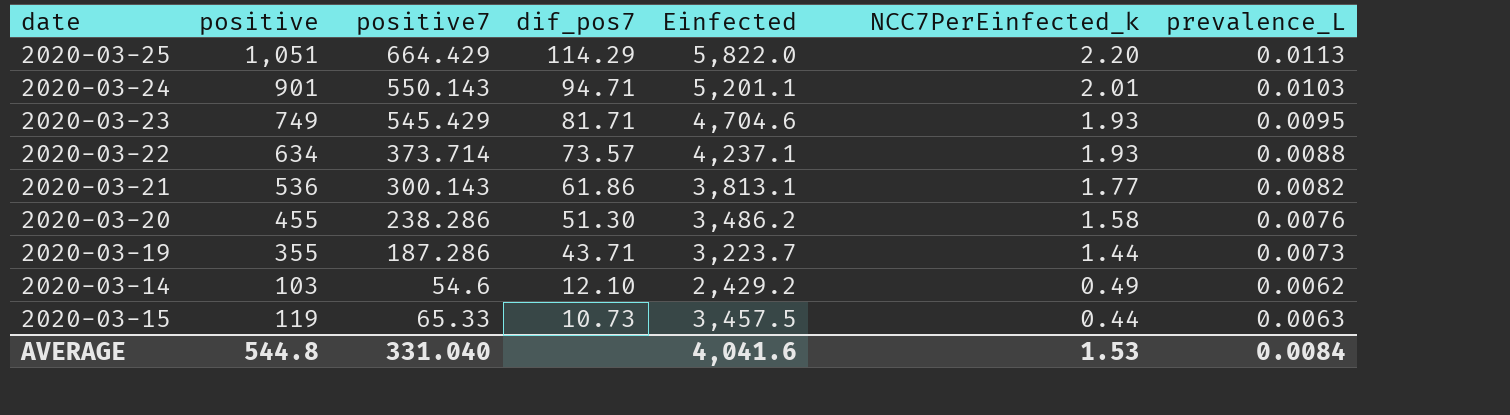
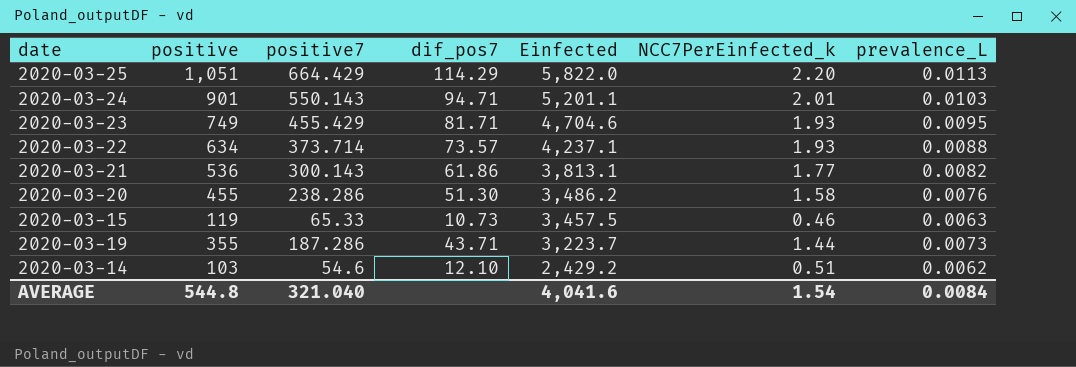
row order: dif_pos7 descending -> Einfected descending
2020-03-23 | positive7: 545.429 -> 455.429
2020-03-15 | NCC7PerEinfected_k: 0.44 -> 0.46
2020-03-14 | NCC7PerEinfected_k: 0.49 -> 0.51
AVERAGE | positive7: 331.040 -> 321.040
AVERAGE | NCC7PerEinfected_k: 1.53 -> 1.54

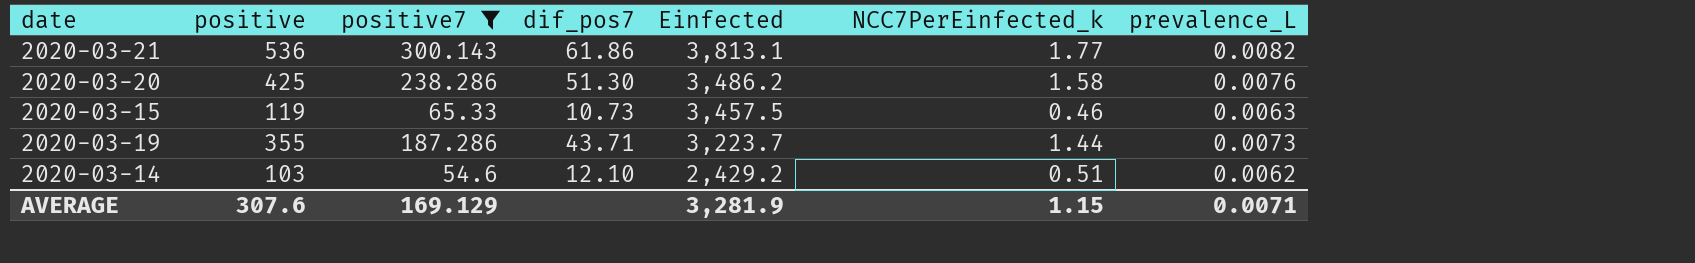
filter: none -> positive7 <= 300.143
2020-03-20 | positive: 455 -> 425
AVERAGE | positive: 544.8 -> 307.6
AVERAGE | positive7: 321.040 -> 169.129
AVERAGE | Einfected: 4,041.6 -> 3,281.9
AVERAGE | NCC7PerEinfected_k: 1.54 -> 1.15
AVERAGE | prevalence_L: 0.0084 -> 0.0071

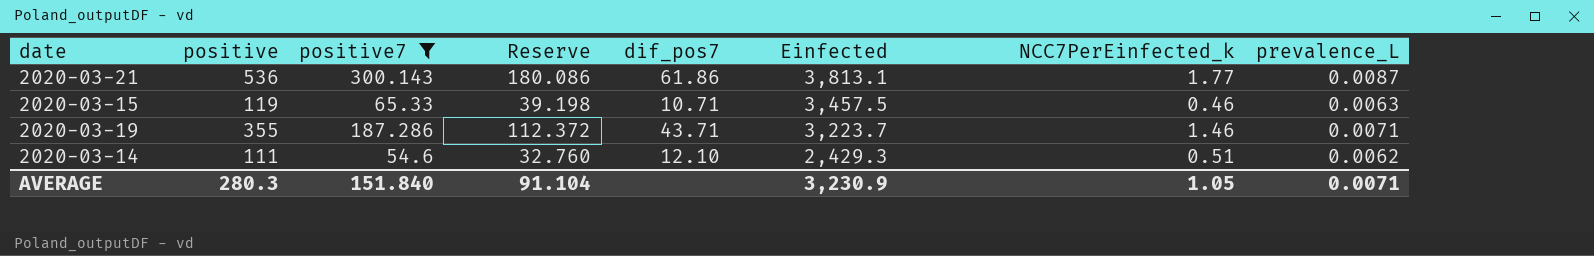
column Reserve | formula: none -> [positive7] * 0.6
row 2020-03-20: 425 | 238.286 | 51.30 | 3,486.2 | 1.58 | 0.0076 -> none
2020-03-21 | prevalence_L: 0.0082 -> 0.0087
2020-03-15 | dif_pos7: 10.73 -> 10.71
2020-03-19 | NCC7PerEinfected_k: 1.44 -> 1.46
2020-03-19 | prevalence_L: 0.0073 -> 0.0071
2020-03-14 | positive: 103 -> 111
2020-03-14 | Einfected: 2,429.2 -> 2,429.3
AVERAGE | positive: 307.6 -> 280.3
AVERAGE | positive7: 169.129 -> 151.840
AVERAGE | Einfected: 3,281.9 -> 3,230.9
AVERAGE | NCC7PerEinfected_k: 1.15 -> 1.05

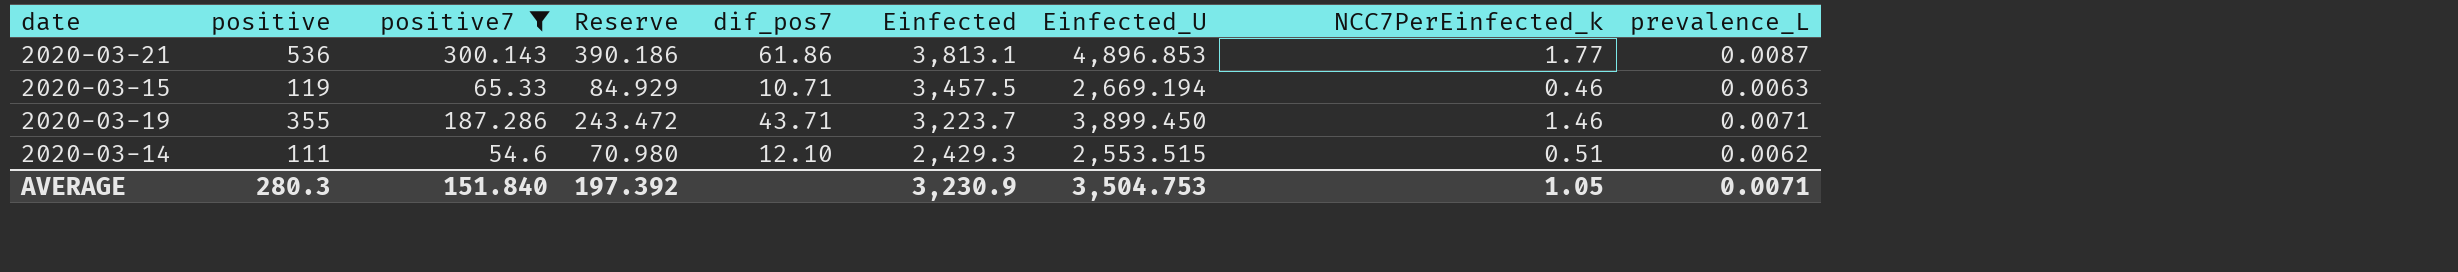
column Reserve | formula: [positive7] * 0.6 -> [positive7] * 1.3
column Einfected_U | position: none -> 7
AVERAGE | Reserve: 91.104 -> 197.392

